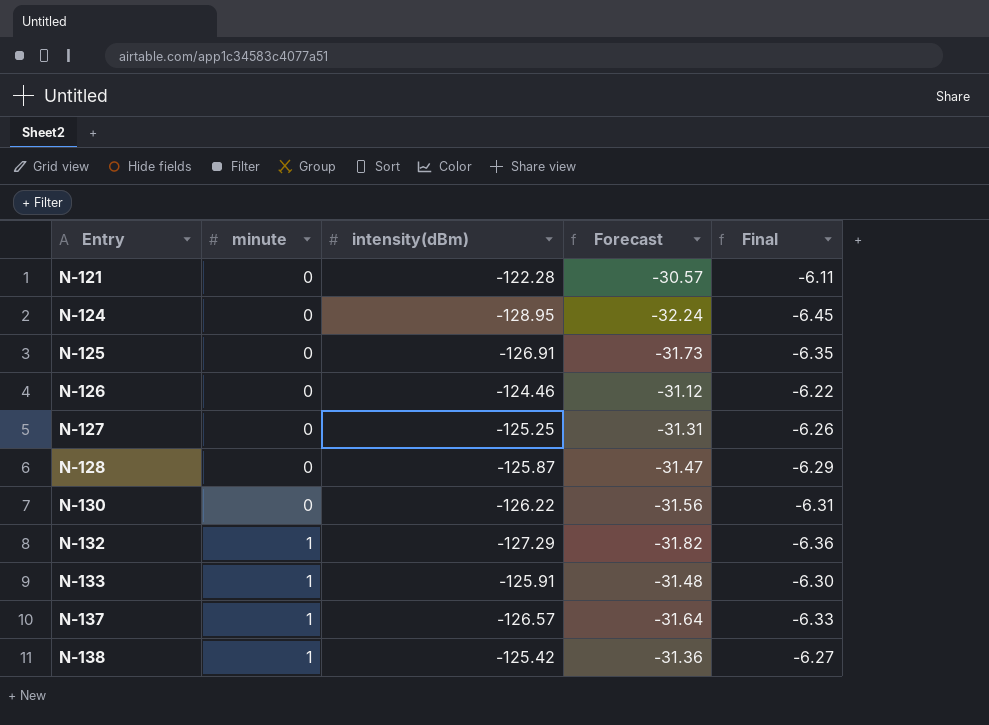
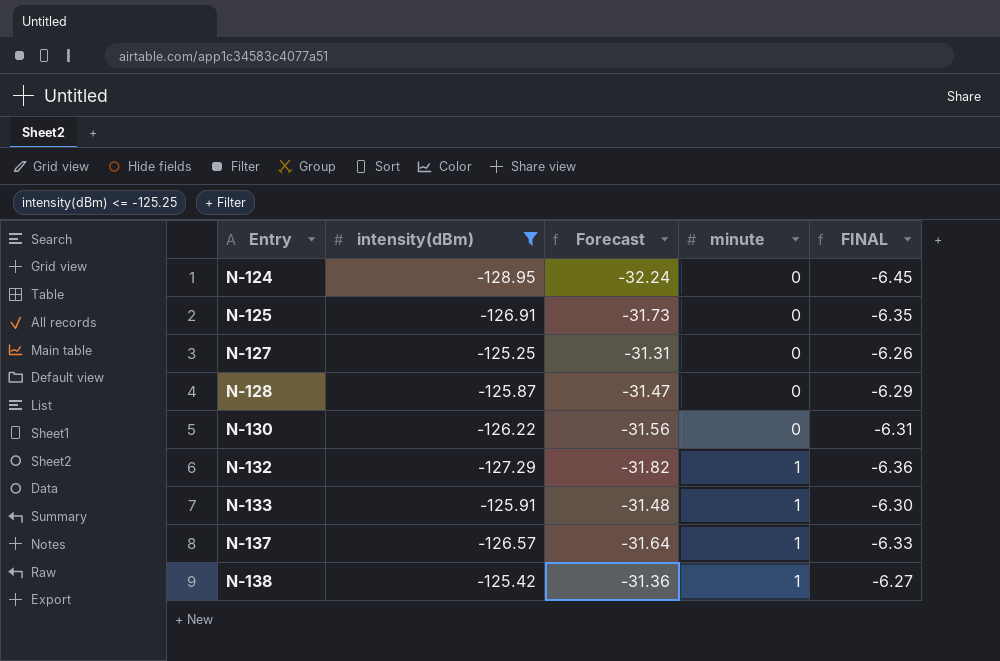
filter: none -> intensity(dBm) <= -125.25
column minute | position: 2 -> 4
column name: Final -> FINAL

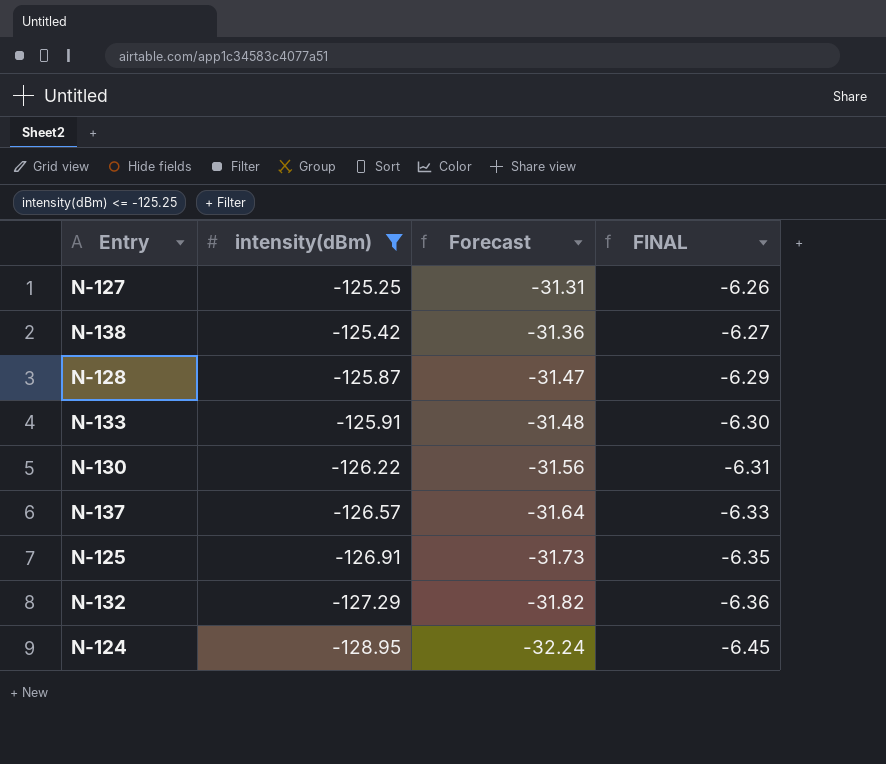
row order: Entry ascending -> intensity(dBm) descending
column minute | position: 4 -> none

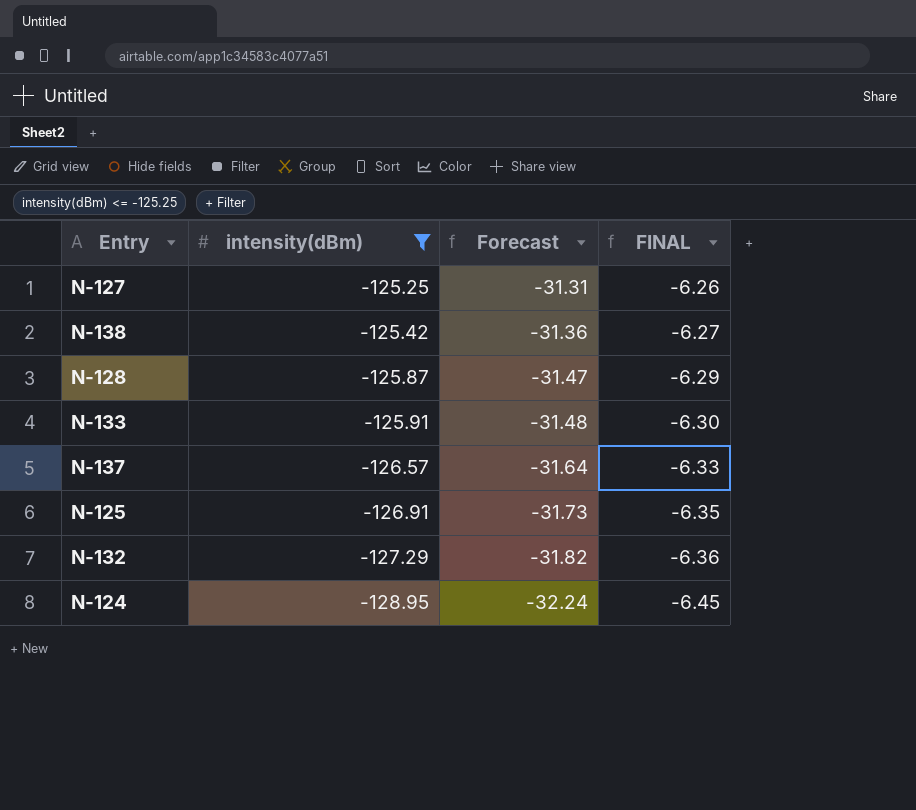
row N-130: -126.22 | -31.56 | -6.31 -> none

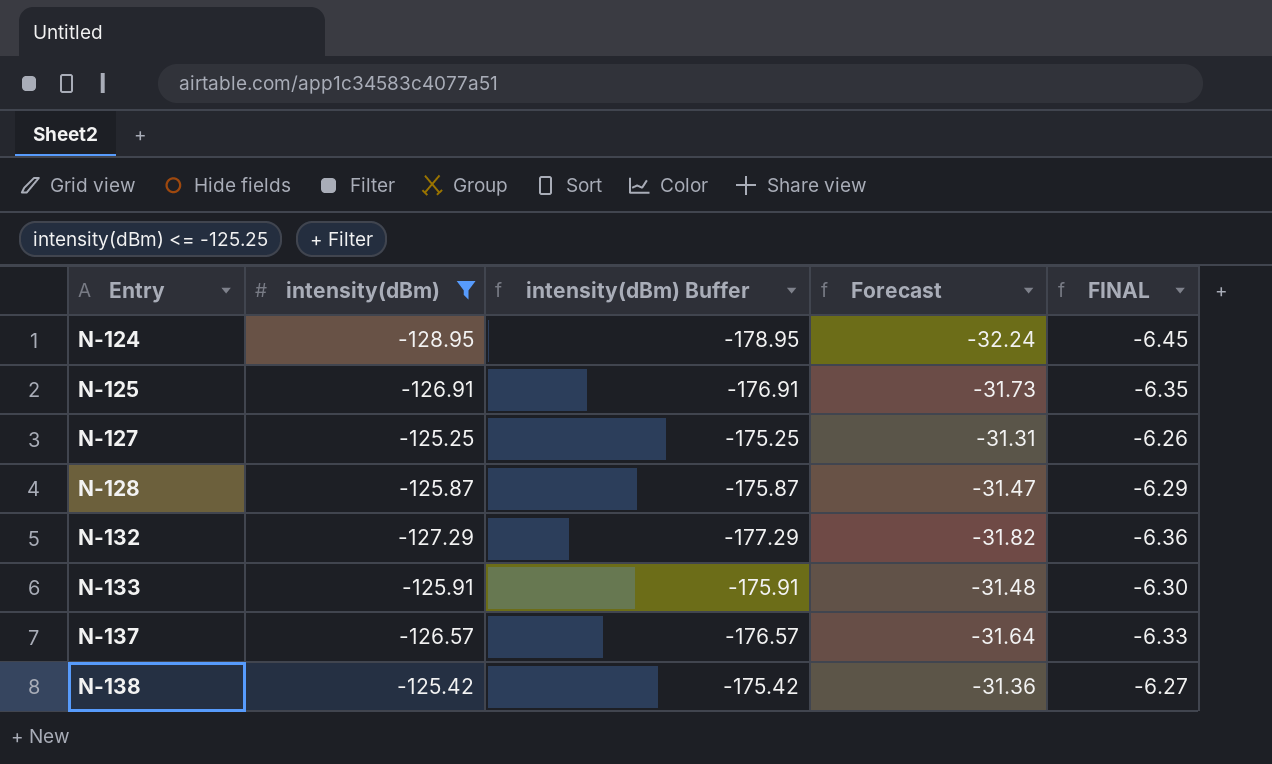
row order: intensity(dBm) descending -> Entry ascending
column intensity(dBm) Buffer | formula: none -> [intensity(dBm)] - 50

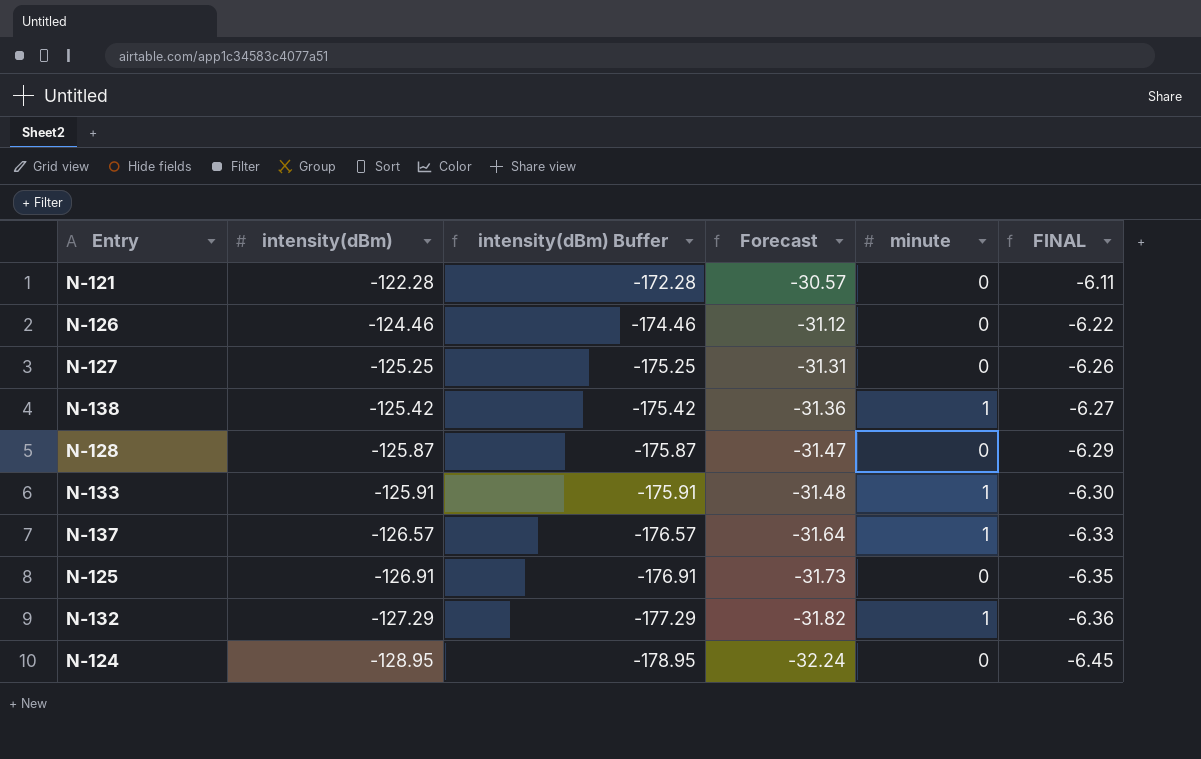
filter: intensity(dBm) <= -125.25 -> none
row order: Entry ascending -> intensity(dBm) descending
column minute | position: none -> 5

